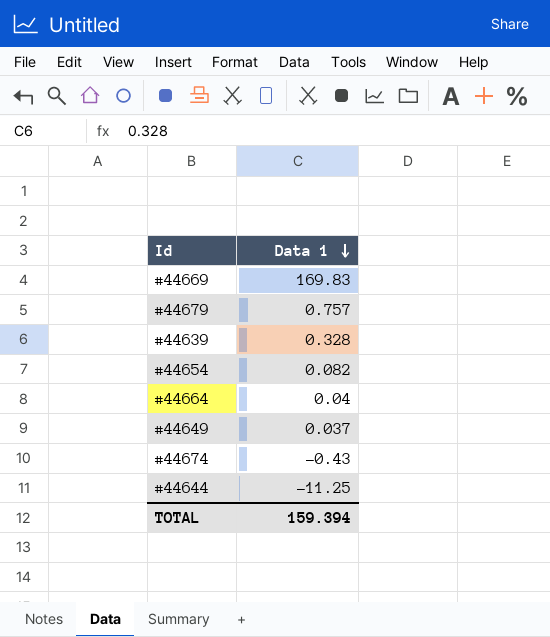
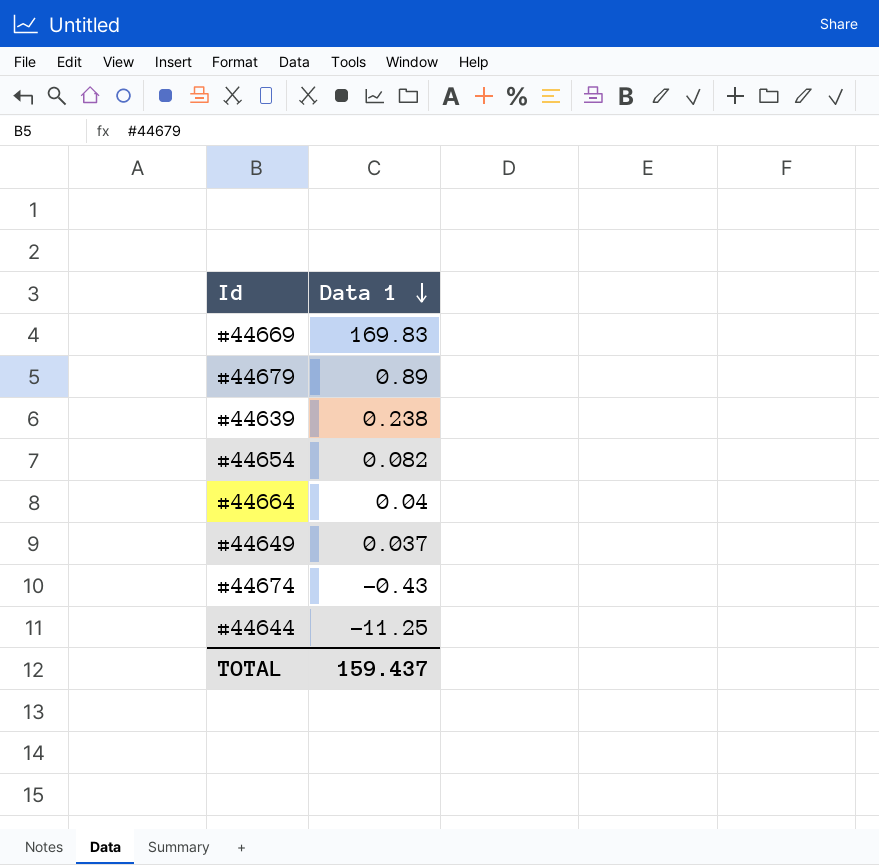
#44679 | Data 1: 0.757 -> 0.89
#44639 | Data 1: 0.328 -> 0.238
TOTAL | Data 1: 159.394 -> 159.437

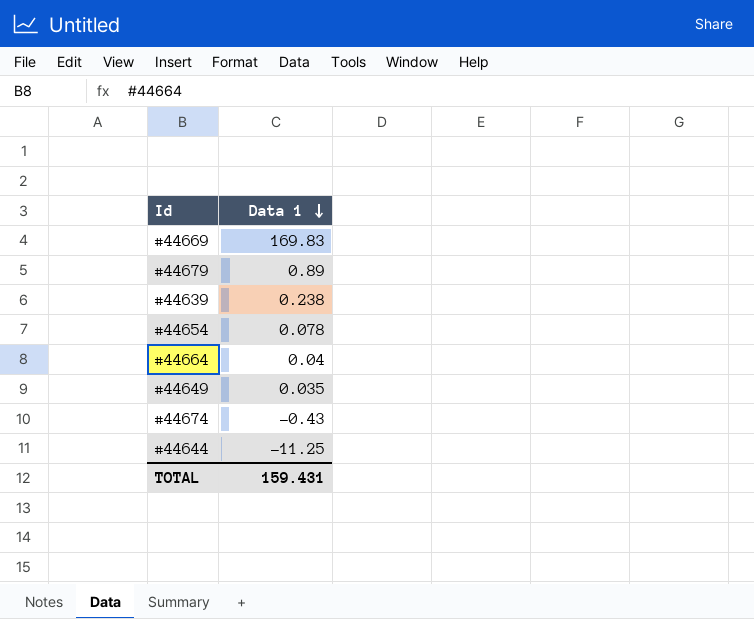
#44654 | Data 1: 0.082 -> 0.078
#44649 | Data 1: 0.037 -> 0.035
TOTAL | Data 1: 159.437 -> 159.431

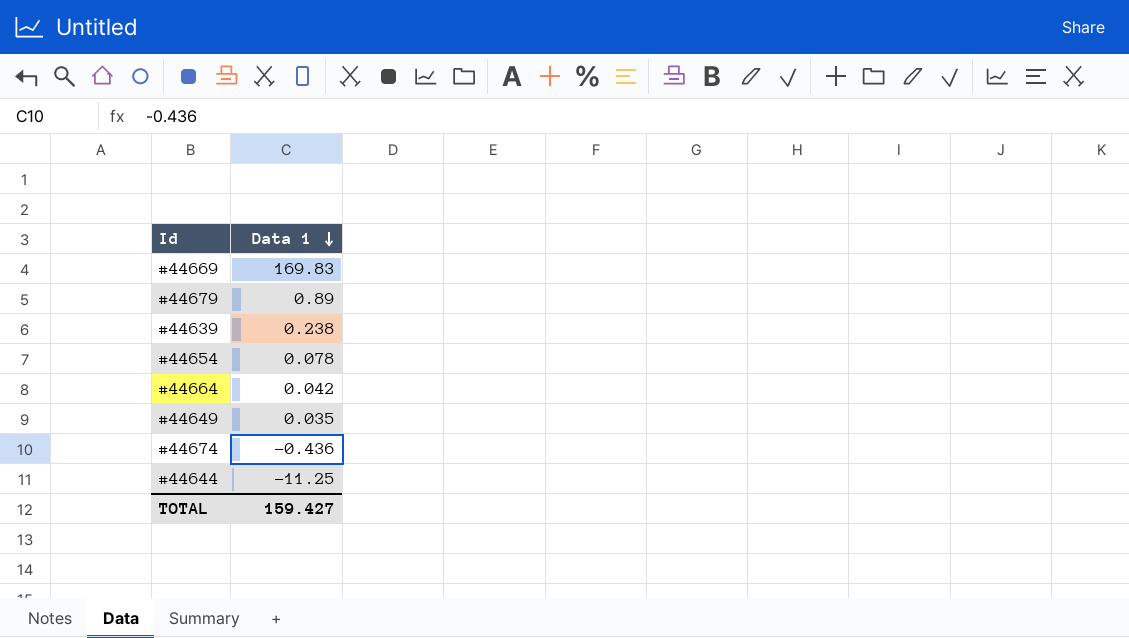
#44664 | Data 1: 0.04 -> 0.042
#44674 | Data 1: -0.43 -> -0.436
TOTAL | Data 1: 159.431 -> 159.427

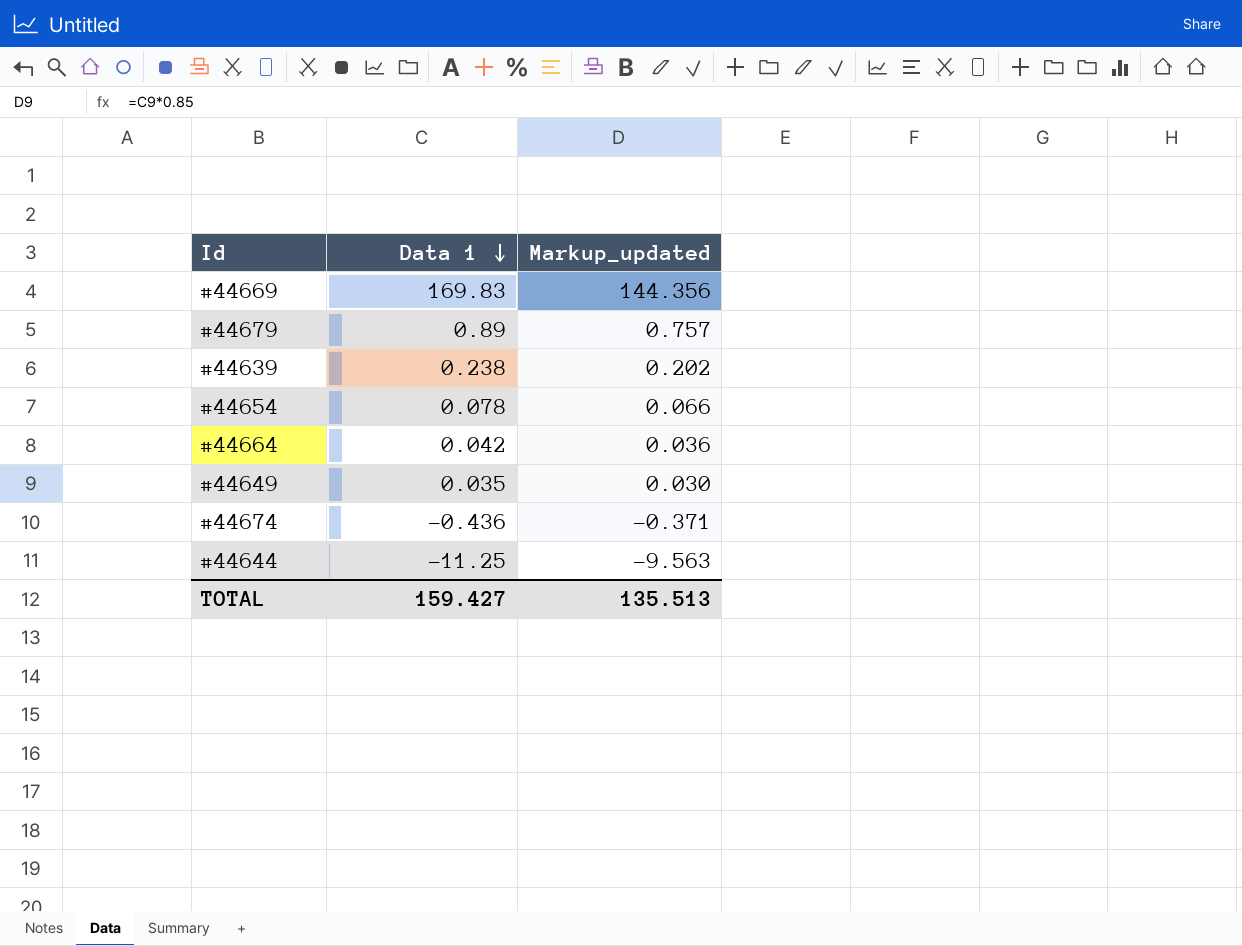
column Markup_updated | formula: none -> [Data 1] * 0.85

